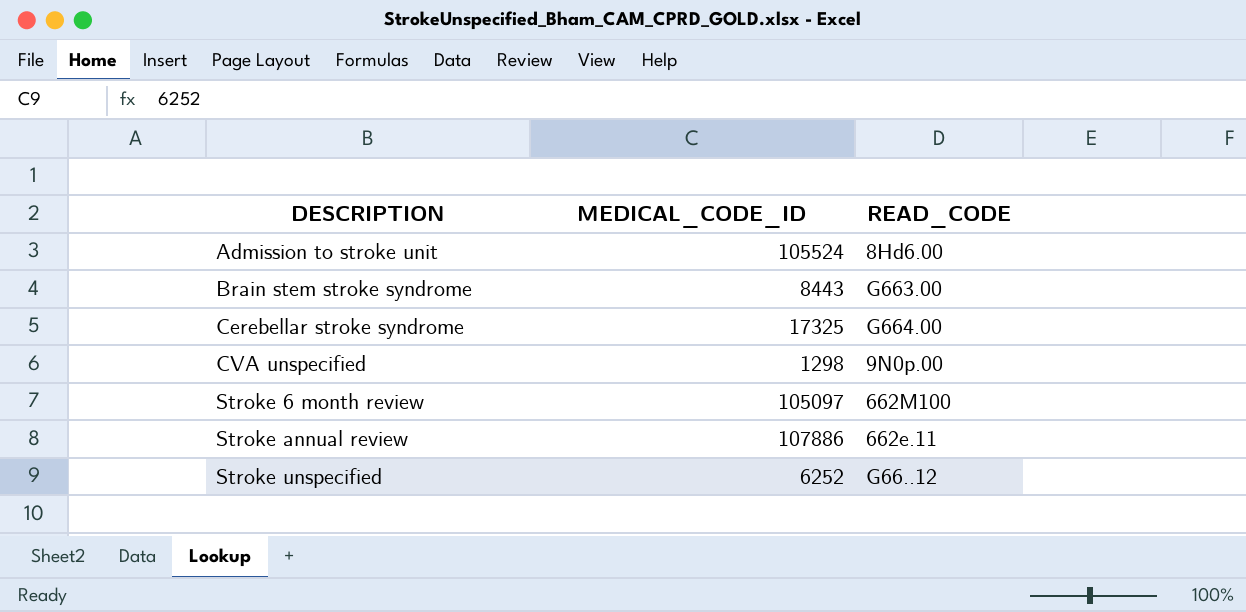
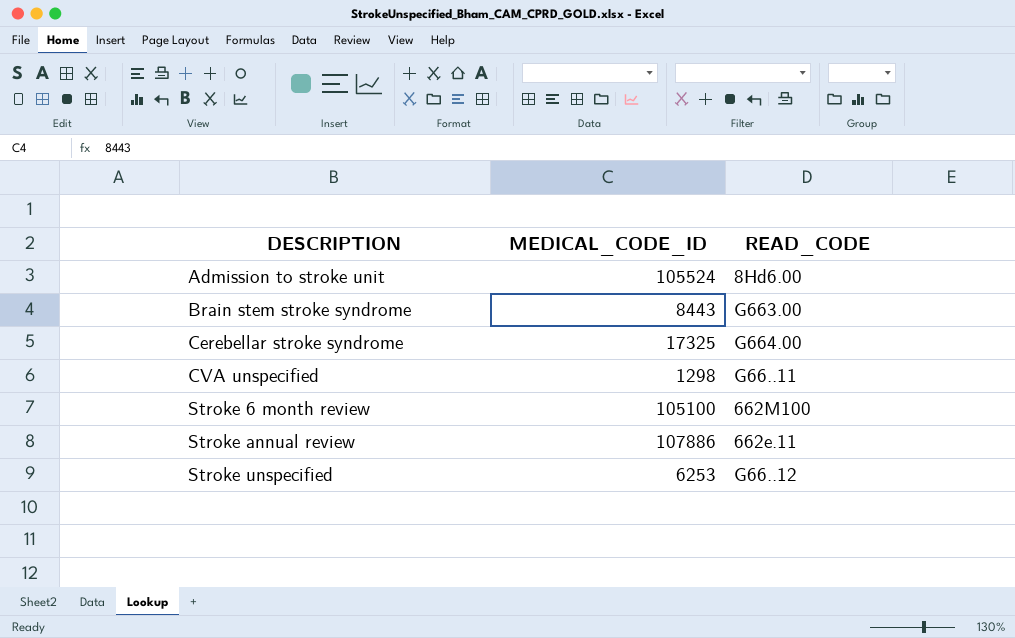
CVA unspecified | READ_CODE: 9N0p.00 -> G66..11
Stroke 6 month review | MEDICAL_CODE_ID: 105097 -> 105100
Stroke unspecified | MEDICAL_CODE_ID: 6252 -> 6253

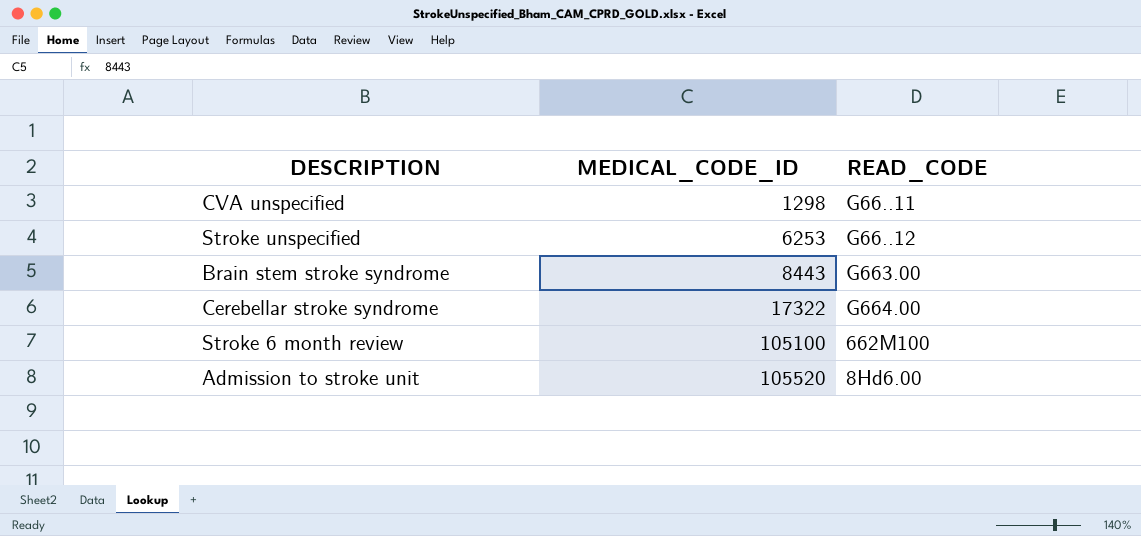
row order: DESCRIPTION ascending -> MEDICAL_CODE_ID ascending
row Stroke annual review: 107886 | 662e.11 -> none
Cerebellar stroke syndrome | MEDICAL_CODE_ID: 17325 -> 17322
Admission to stroke unit | MEDICAL_CODE_ID: 105524 -> 105520

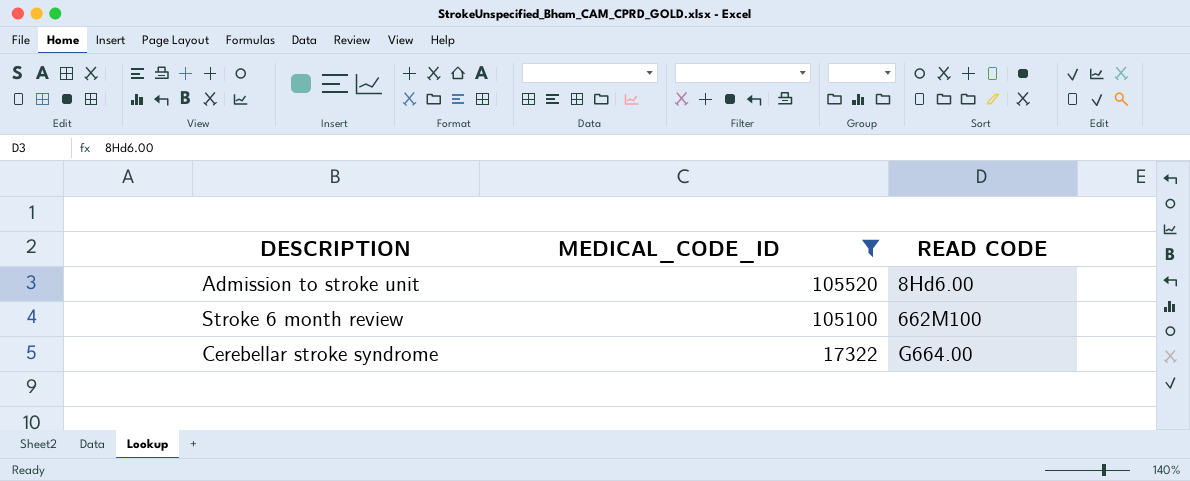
filter: none -> MEDICAL_CODE_ID >= 17322
row order: MEDICAL_CODE_ID ascending -> MEDICAL_CODE_ID descending
column name: READ_CODE -> READ CODE

